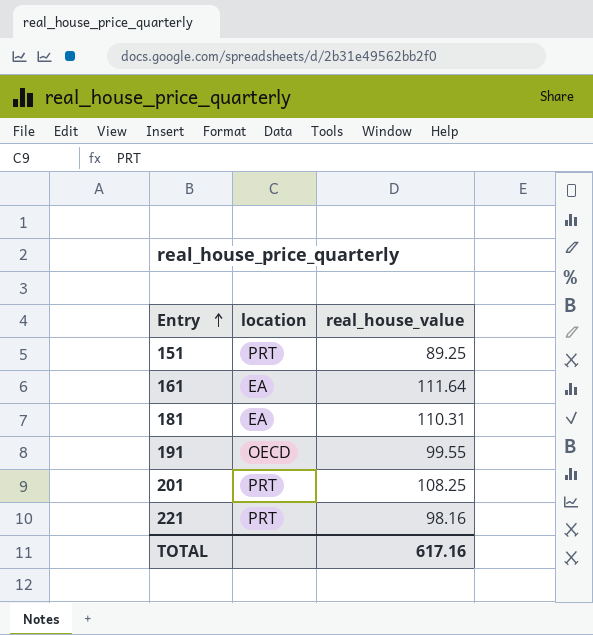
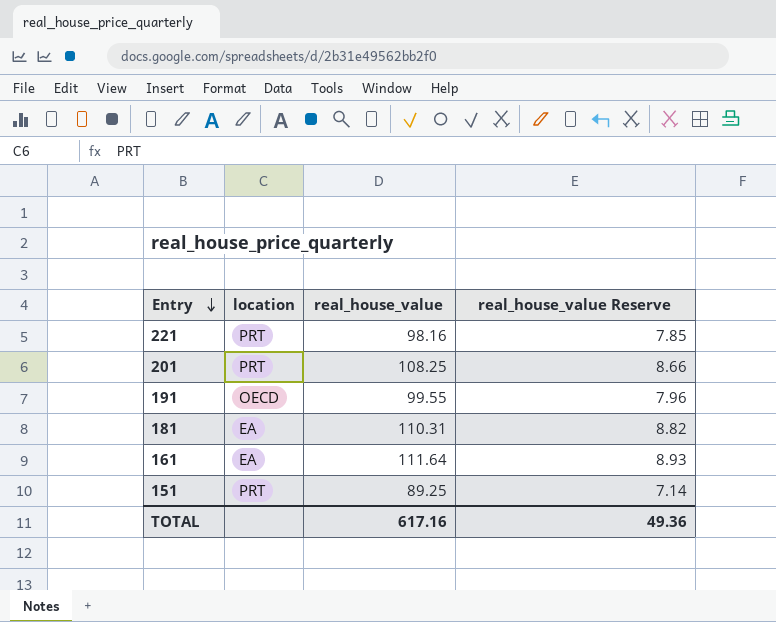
row order: Entry ascending -> Entry descending
column real_house_value Reserve | formula: none -> [real_house_value] * 0.08

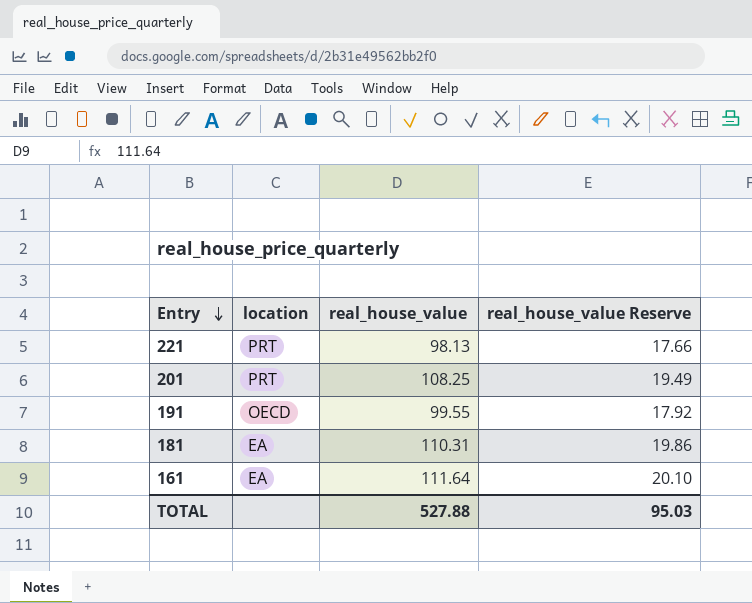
column real_house_value Reserve | formula: [real_house_value] * 0.08 -> [real_house_value] * 0.18
row 151: PRT | 89.25 | 7.14 -> none
221 | real_house_value: 98.16 -> 98.13
TOTAL | real_house_value: 617.16 -> 527.88
TOTAL | real_house_value Reserve: 49.36 -> 95.03

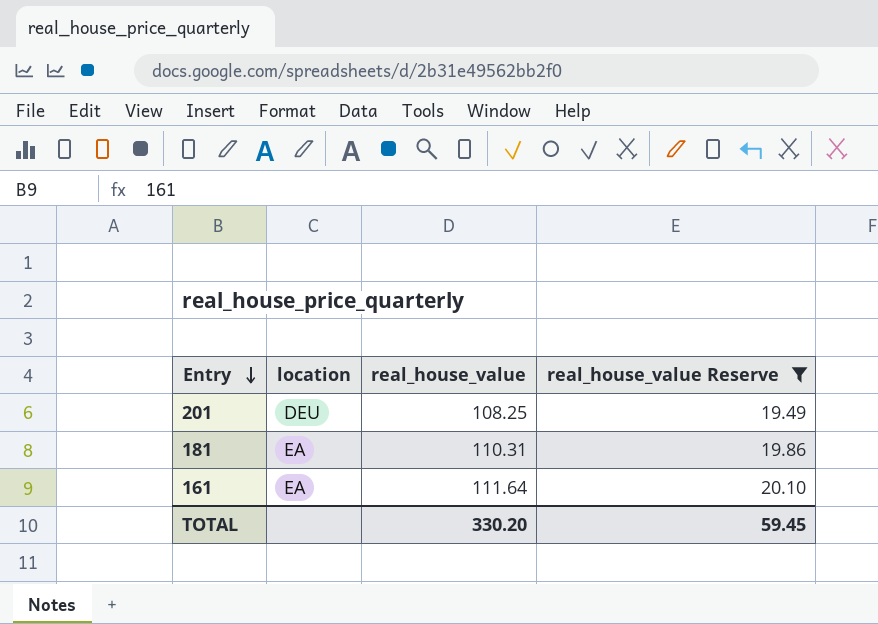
filter: none -> real_house_value Reserve >= 19.49
201 | location: PRT -> DEU
TOTAL | real_house_value: 527.88 -> 330.20
TOTAL | real_house_value Reserve: 95.03 -> 59.45

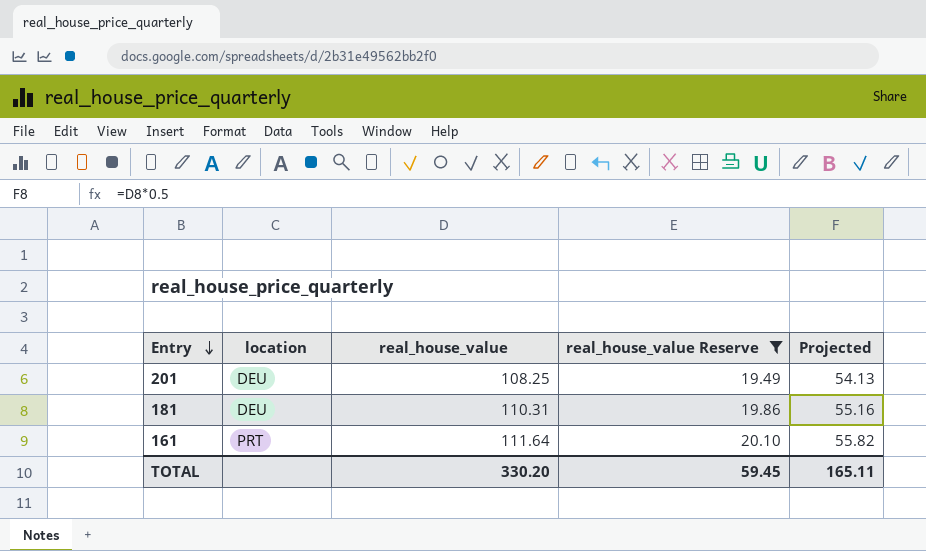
column Projected | formula: none -> [real_house_value] * 0.5
181 | location: EA -> DEU
161 | location: EA -> PRT

